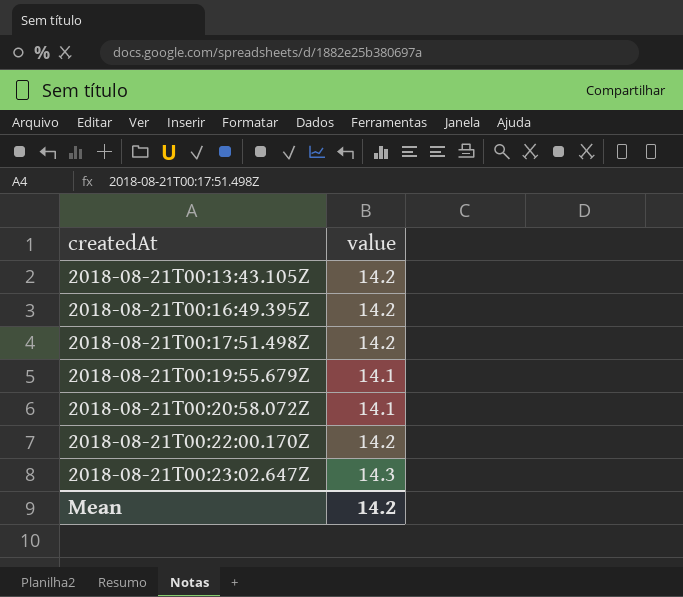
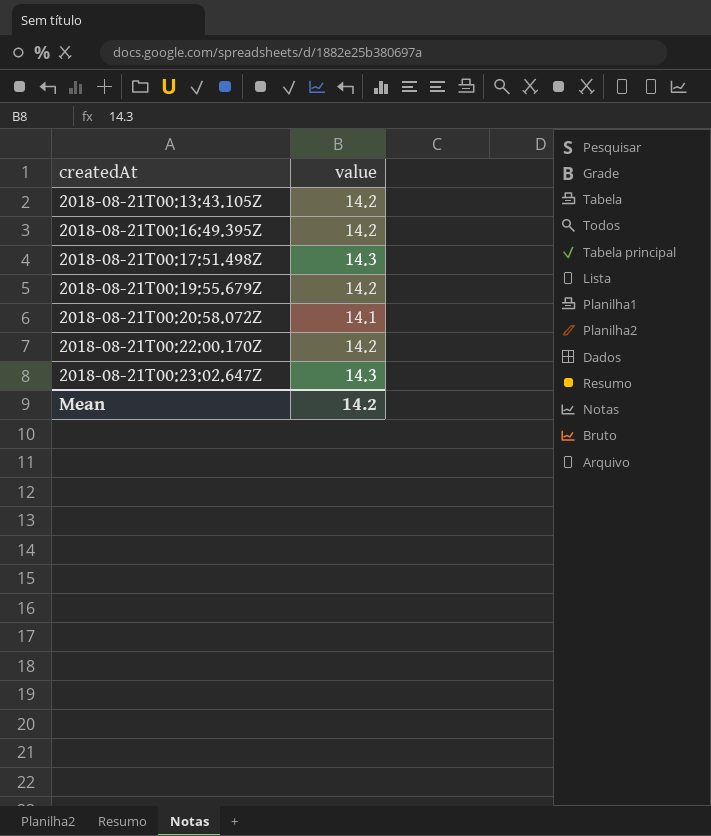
2018-08-21T00:17:51.498Z | value: 14.2 -> 14.3
2018-08-21T00:19:55.679Z | value: 14.1 -> 14.2

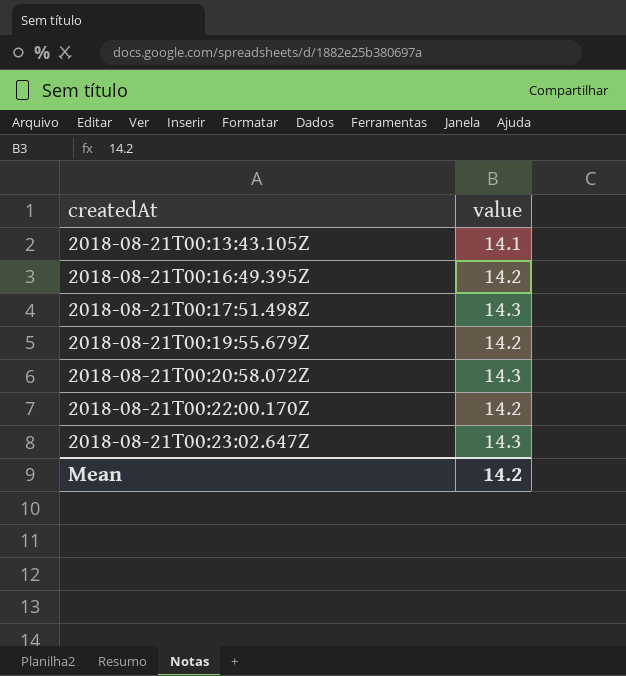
2018-08-21T00:13:43.105Z | value: 14.2 -> 14.1
2018-08-21T00:20:58.072Z | value: 14.1 -> 14.3

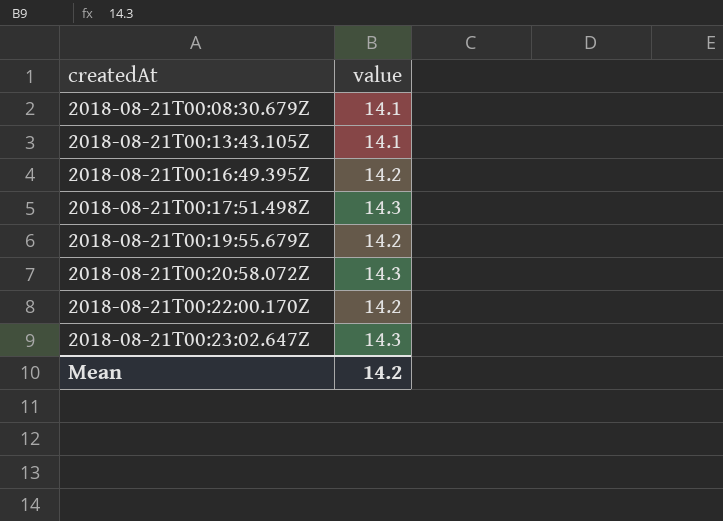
row 2018-08-21T00:08:30.679Z: none -> 14.1

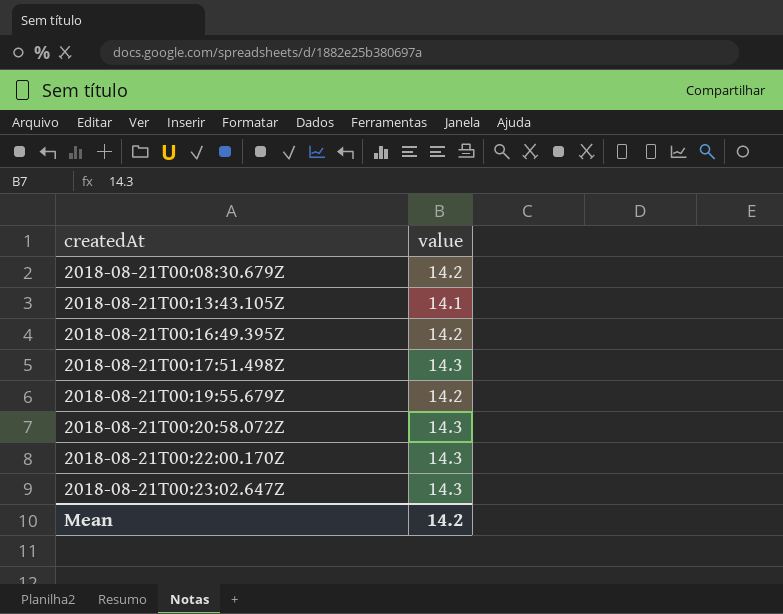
2018-08-21T00:08:30.679Z | value: 14.1 -> 14.2
2018-08-21T00:22:00.170Z | value: 14.2 -> 14.3

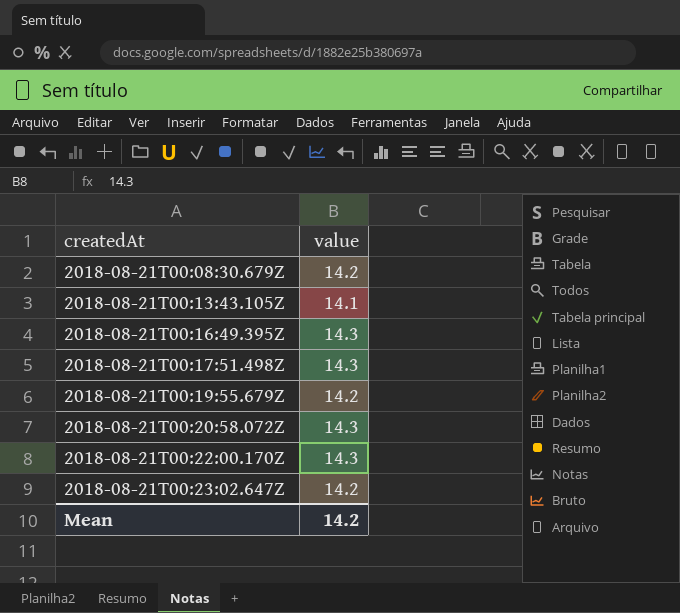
2018-08-21T00:16:49.395Z | value: 14.2 -> 14.3
2018-08-21T00:23:02.647Z | value: 14.3 -> 14.2

